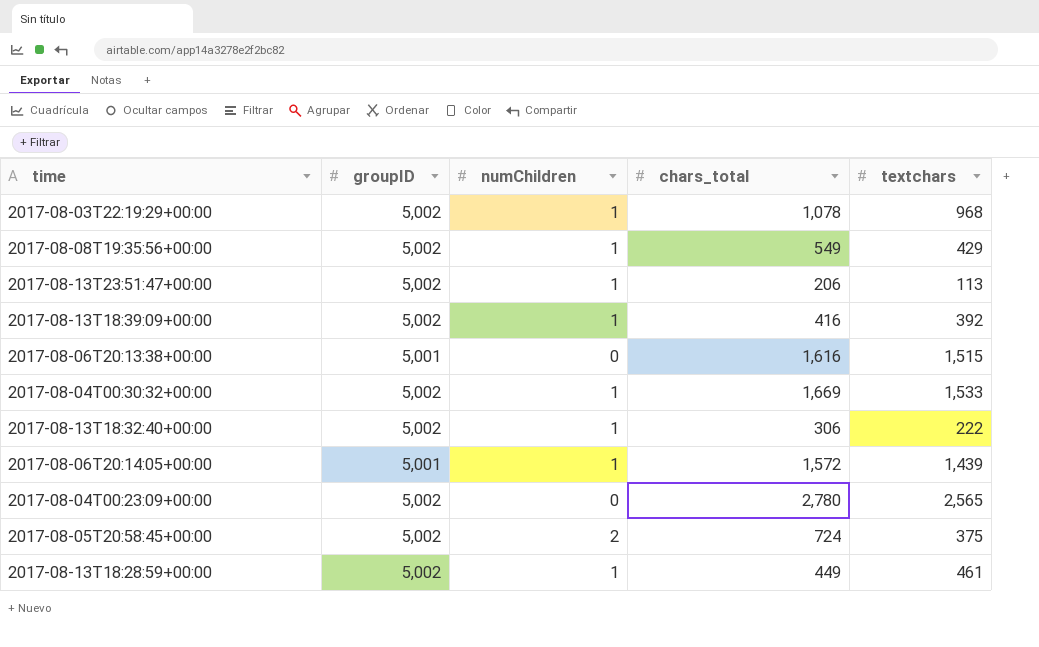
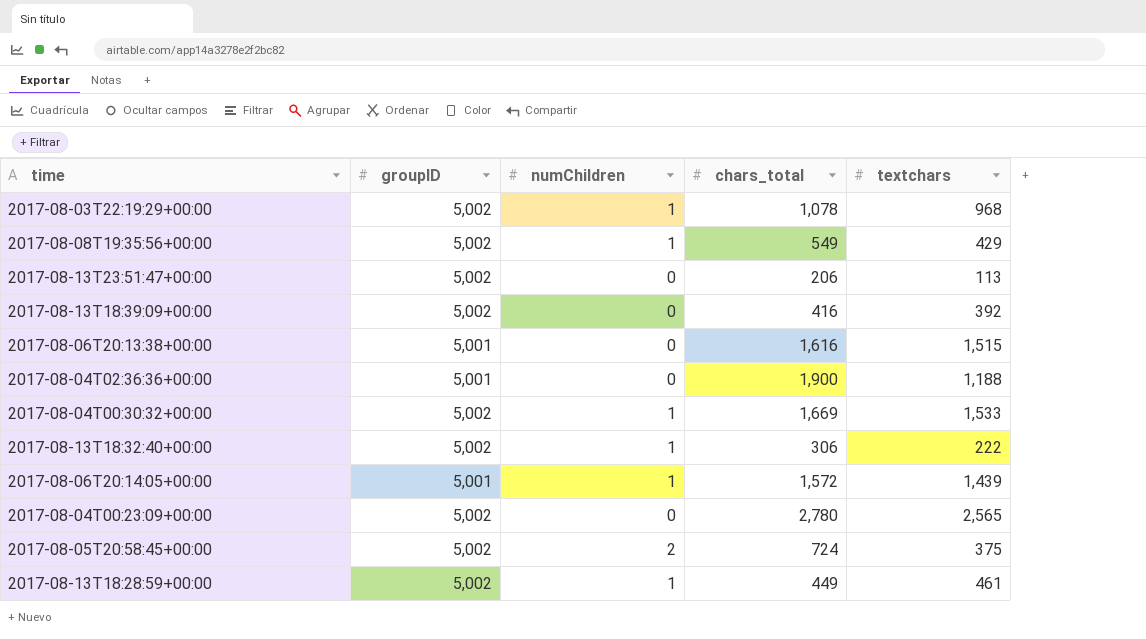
2017-08-13T23:51:47+00:00 | numChildren: 1 -> 0
2017-08-13T18:39:09+00:00 | numChildren: 1 -> 0
row 2017-08-04T02:36:36+00:00: none -> 5,001 | 0 | 1,900 | 1,188

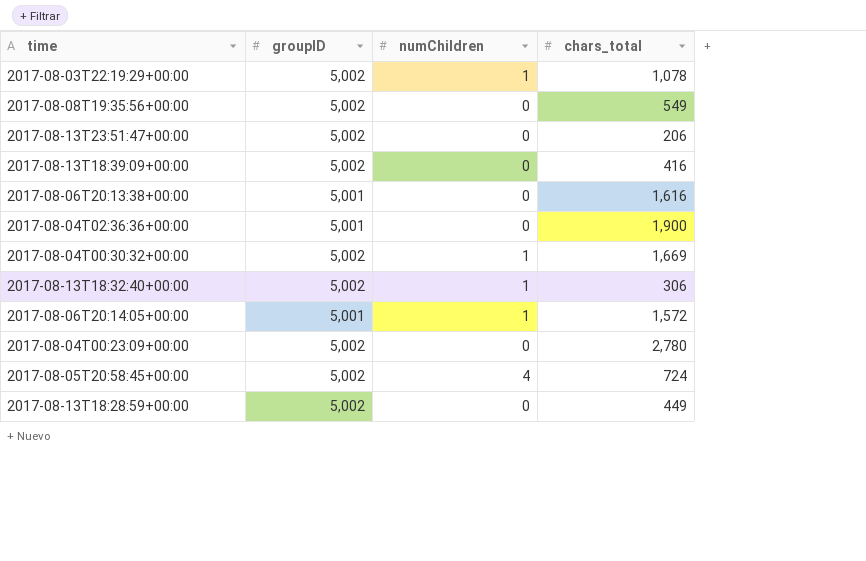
column textchars | position: 5 -> none
2017-08-08T19:35:56+00:00 | numChildren: 1 -> 0
2017-08-05T20:58:45+00:00 | numChildren: 2 -> 4
2017-08-13T18:28:59+00:00 | numChildren: 1 -> 0

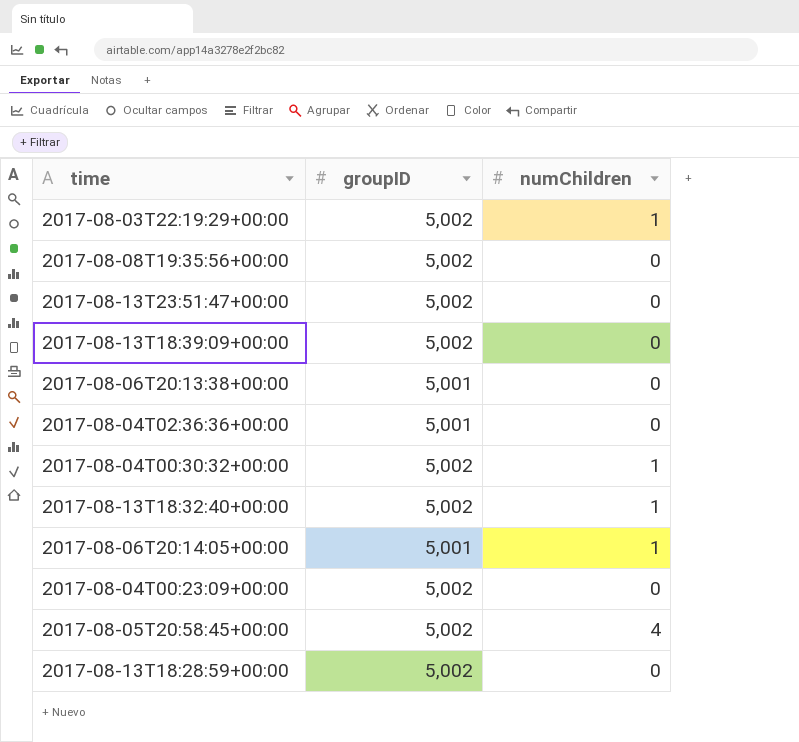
column chars_total | position: 4 -> none

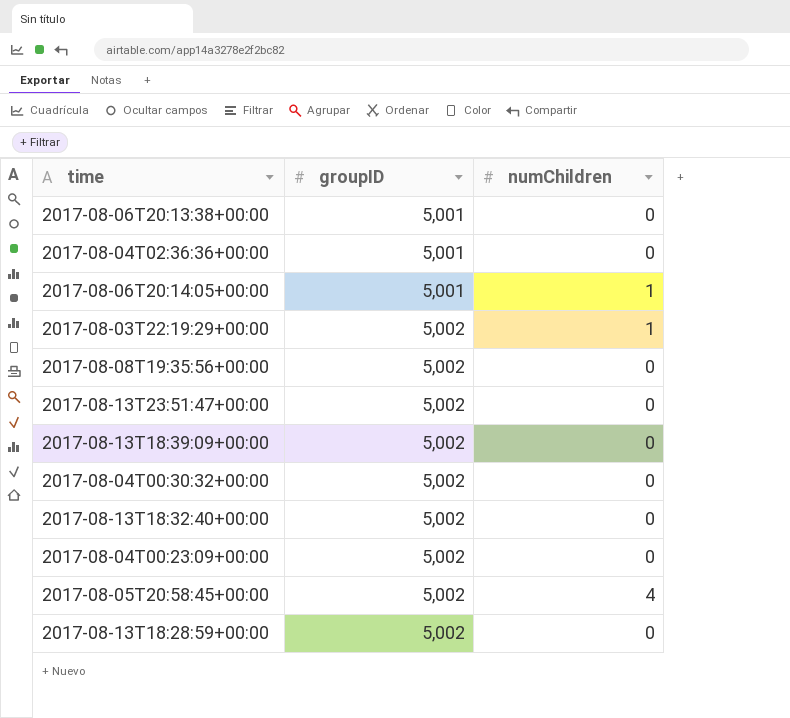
row order: none -> groupID ascending
2017-08-04T00:30:32+00:00 | numChildren: 1 -> 0
2017-08-13T18:32:40+00:00 | numChildren: 1 -> 0

